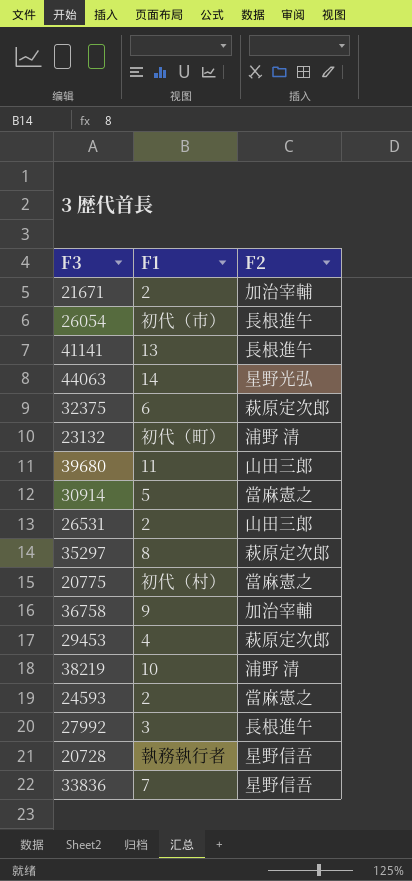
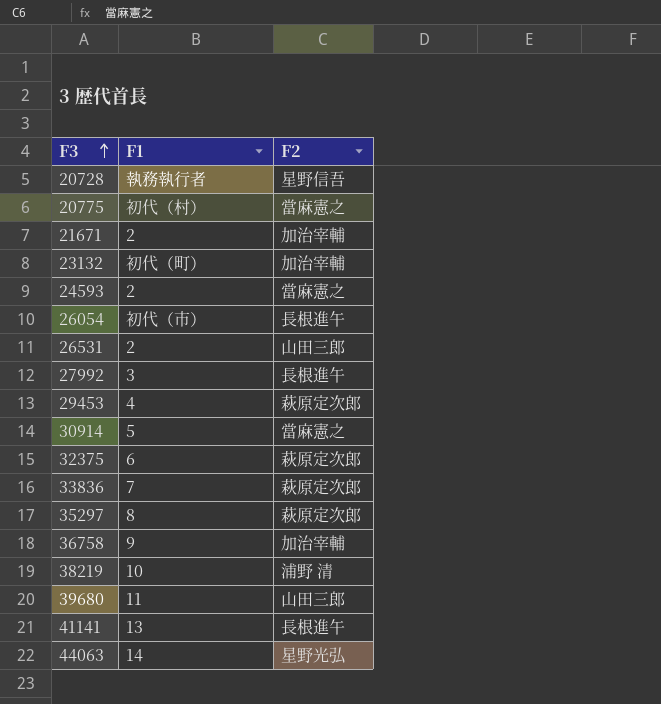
row order: none -> F3 ascending
23132 | F2: 浦野 清 -> 加治宰輔
33836 | F2: 星野信吾 -> 萩原定次郎

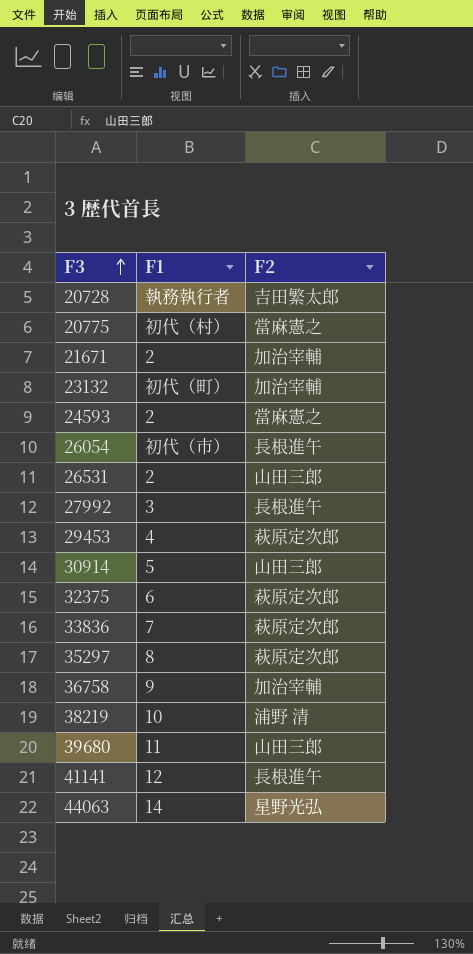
20728 | F2: 星野信吾 -> 吉田繁太郎
30914 | F2: 當麻憲之 -> 山田三郎
41141 | F1: 13 -> 12

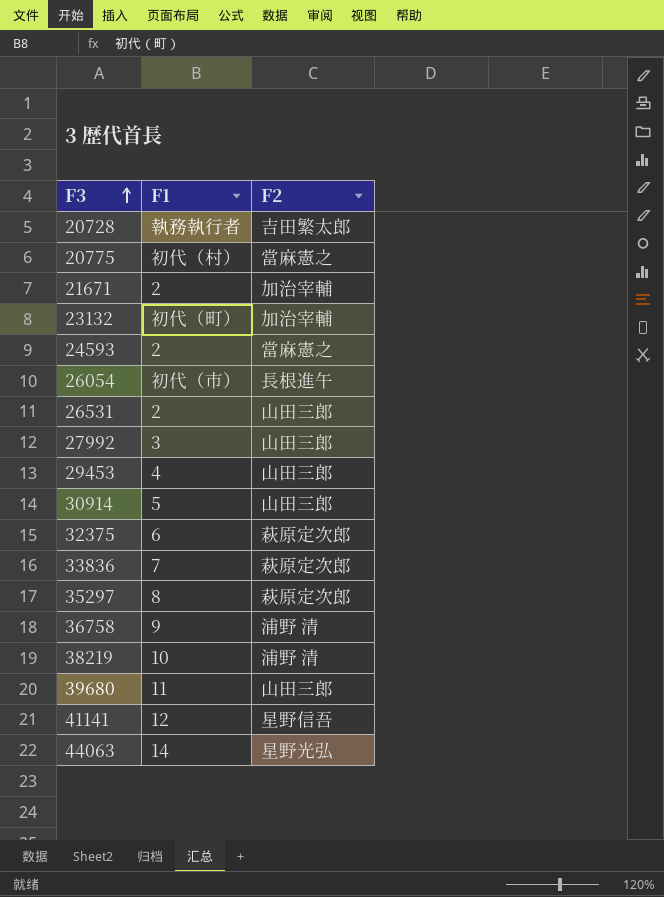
27992 | F2: 長根進午 -> 山田三郎
29453 | F2: 萩原定次郎 -> 山田三郎
36758 | F2: 加治宰輔 -> 浦野 清
41141 | F2: 長根進午 -> 星野信吾

